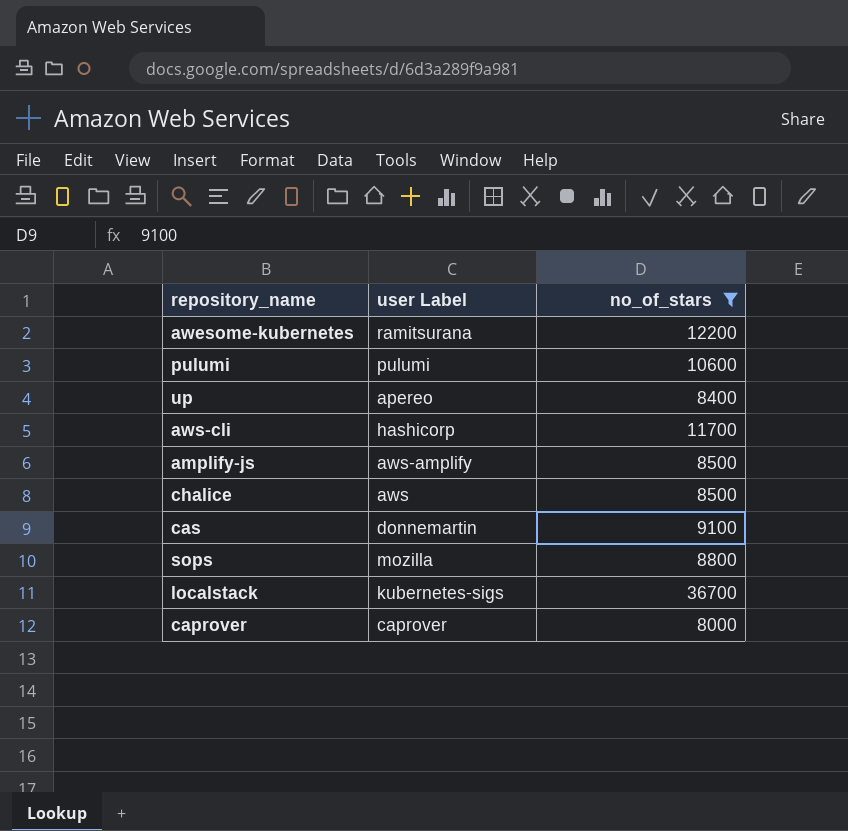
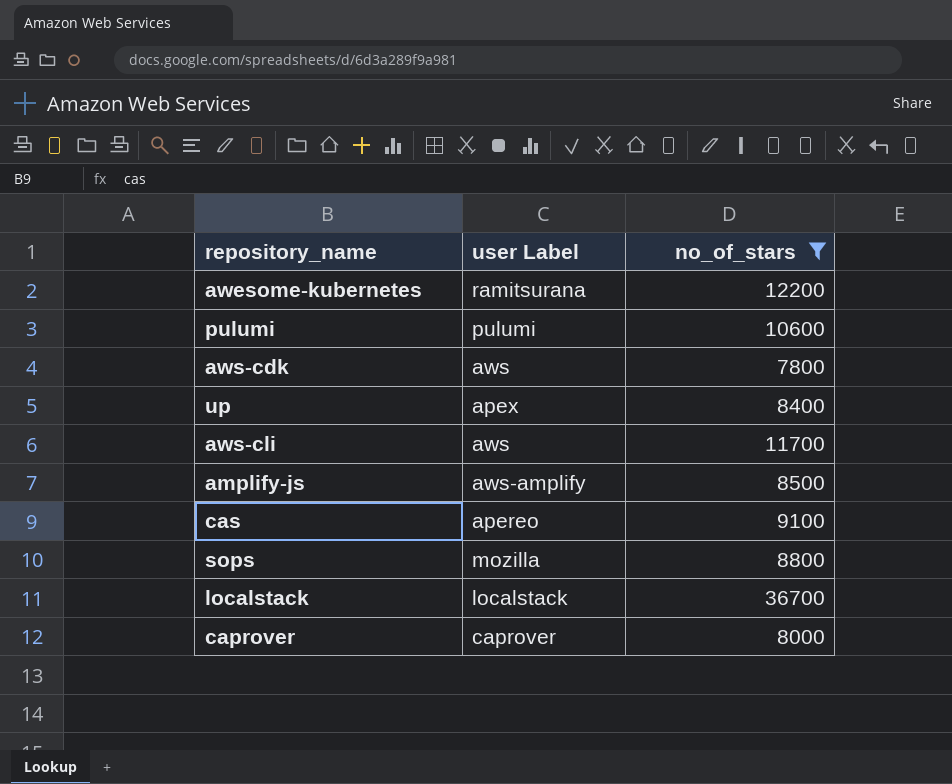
row chalice: aws | 8500 -> none
row aws-cdk: none -> aws | 7800
up | user Label: apereo -> apex
aws-cli | user Label: hashicorp -> aws
cas | user Label: donnemartin -> apereo
localstack | user Label: kubernetes-sigs -> localstack

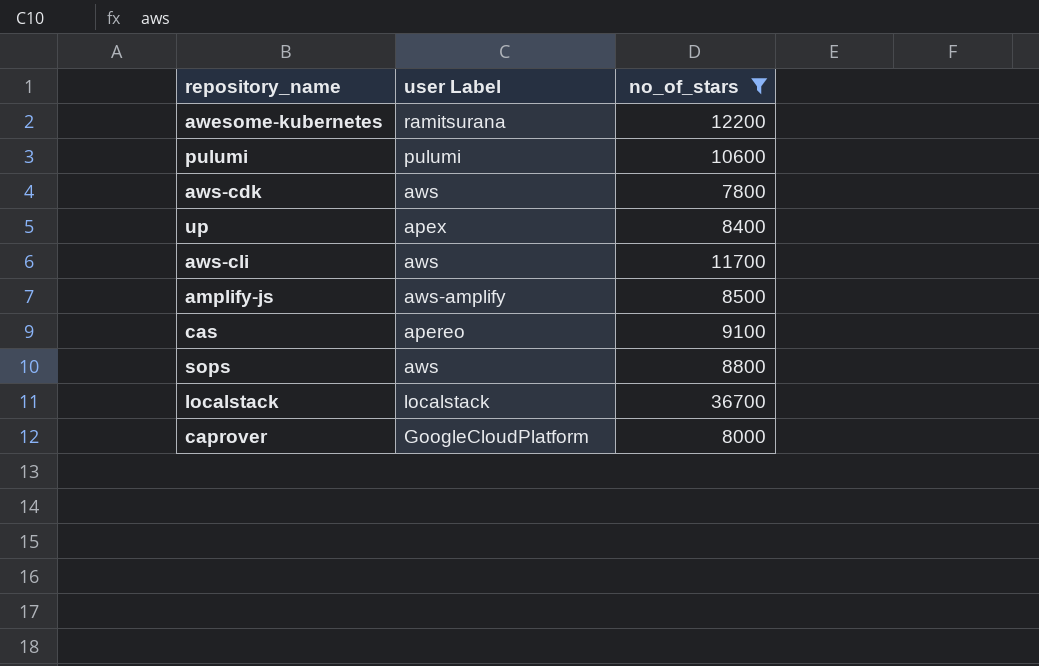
sops | user Label: mozilla -> aws
caprover | user Label: caprover -> GoogleCloudPlatform

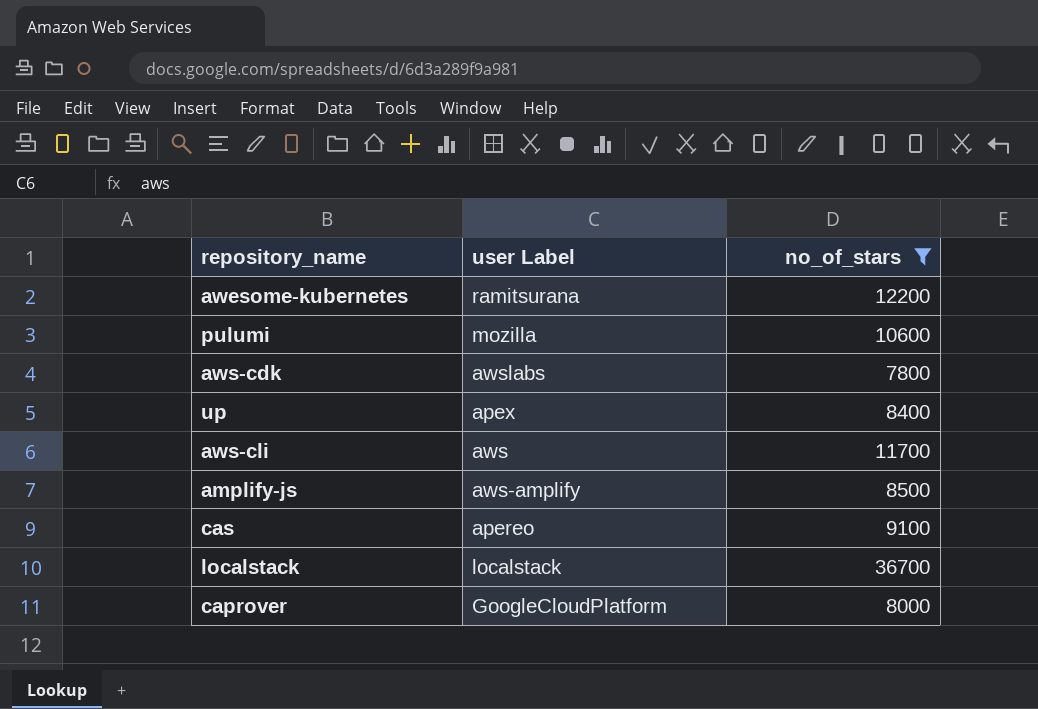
row sops: aws | 8800 -> none
pulumi | user Label: pulumi -> mozilla
aws-cdk | user Label: aws -> awslabs

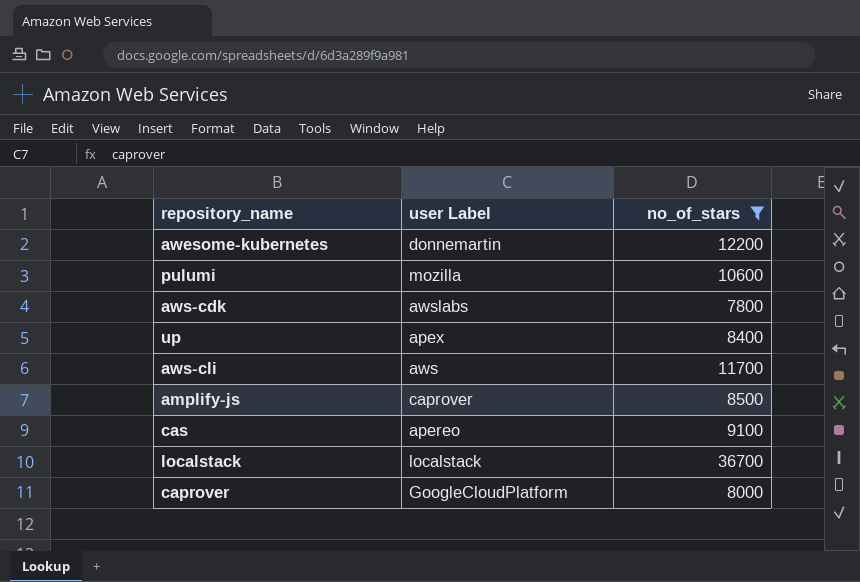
awesome-kubernetes | user Label: ramitsurana -> donnemartin
amplify-js | user Label: aws-amplify -> caprover

